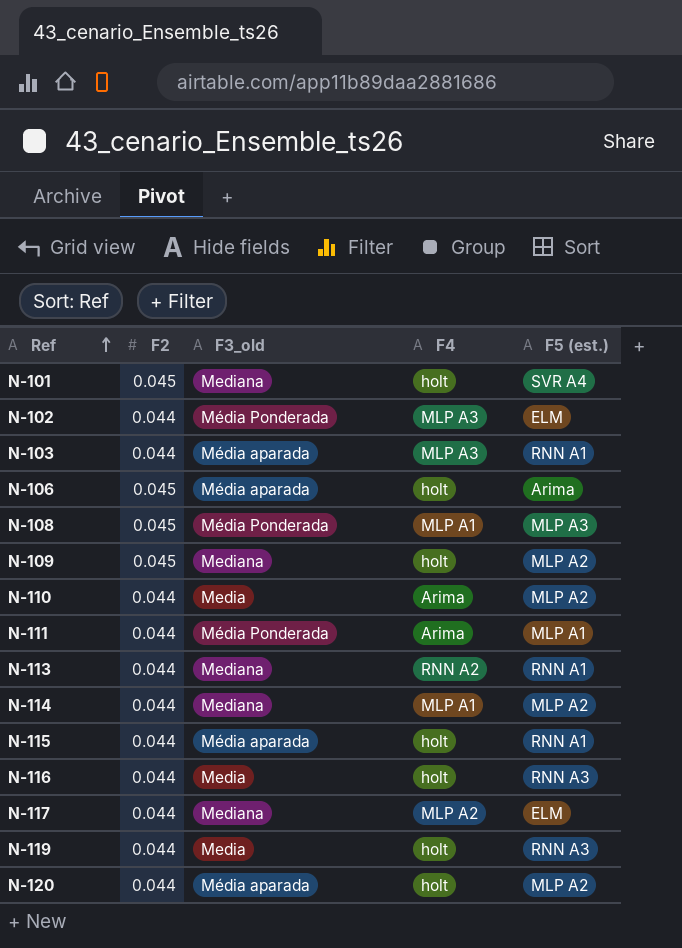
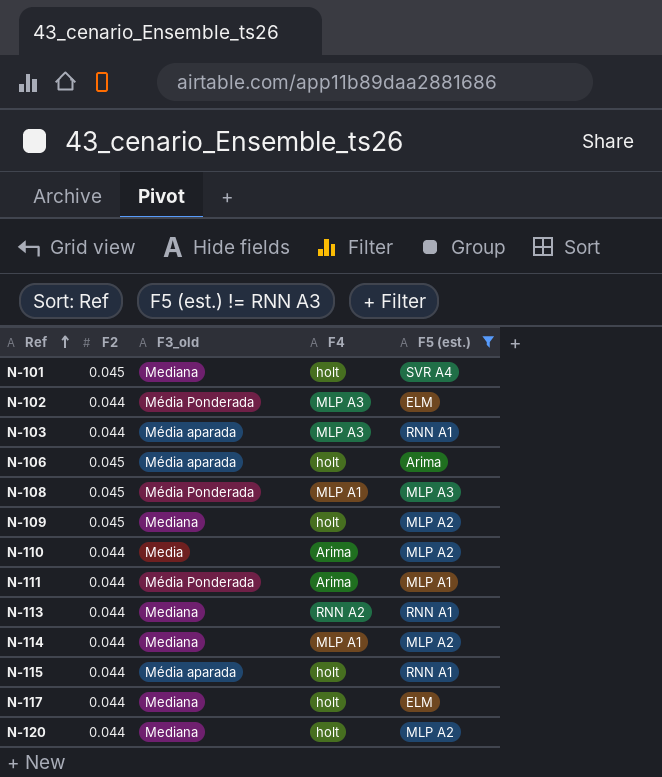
filter: none -> F5 (est.) != RNN A3
N-117 | F4: MLP A2 -> holt
N-120 | F3_old: Média aparada -> Mediana

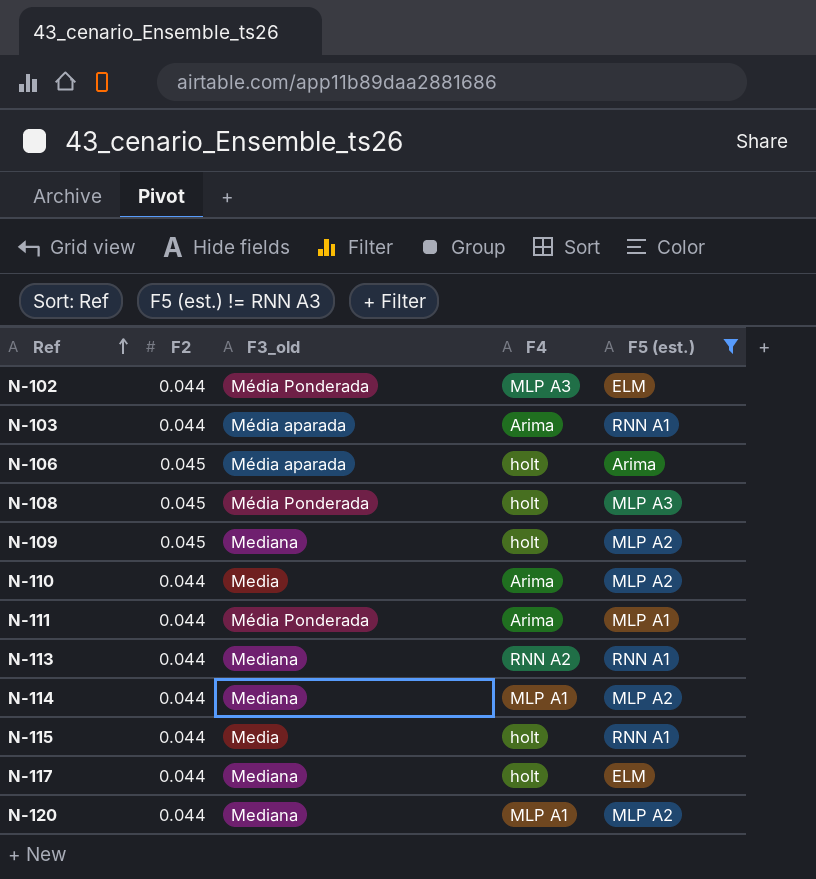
row N-101: 0.045 | Mediana | holt | SVR A4 -> none
N-103 | F4: MLP A3 -> Arima
N-108 | F4: MLP A1 -> holt
N-115 | F3_old: Média aparada -> Media
N-120 | F4: holt -> MLP A1

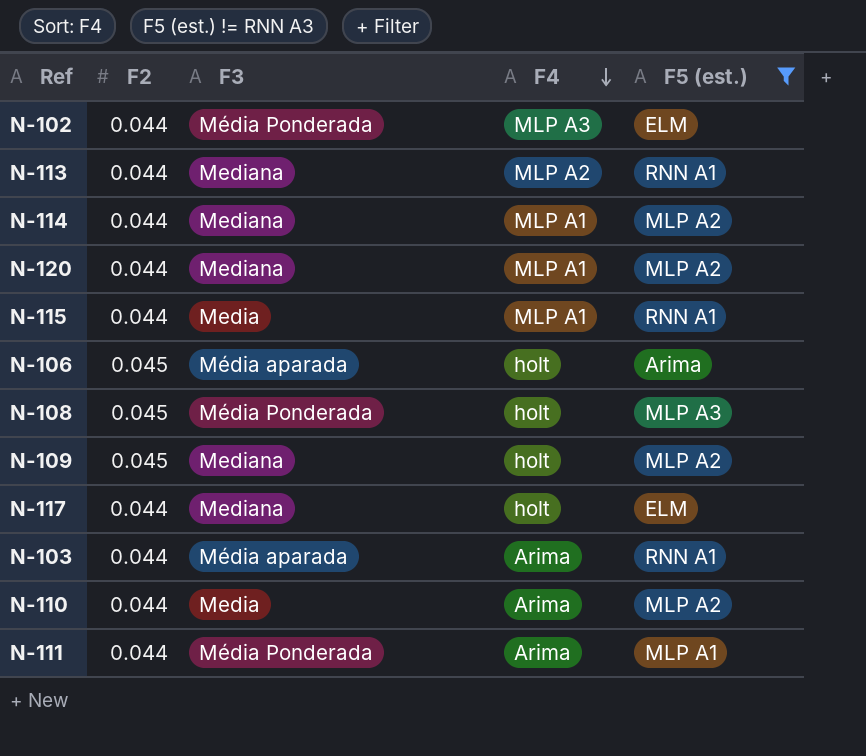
row order: Ref ascending -> F4 descending
column name: F3_old -> F3
N-113 | F4: RNN A2 -> MLP A2
N-115 | F4: holt -> MLP A1

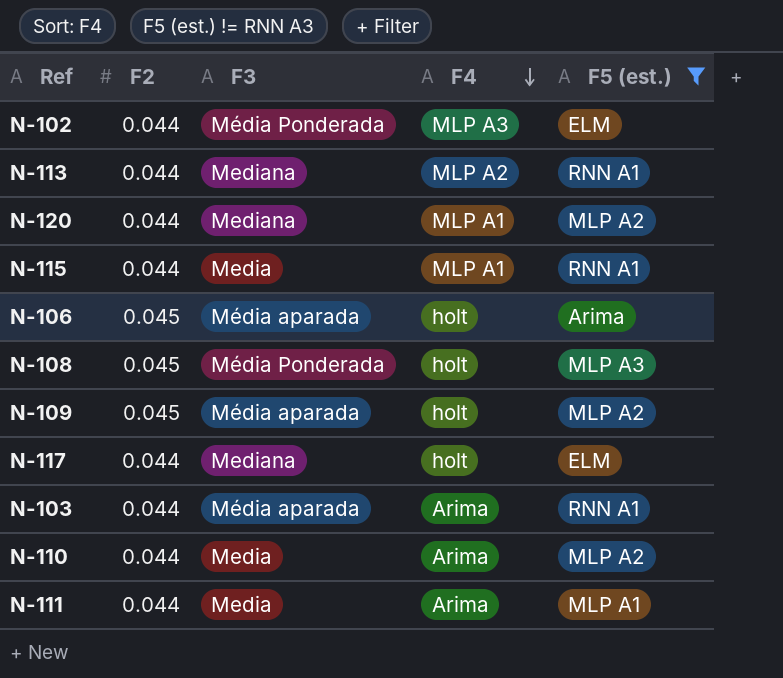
row N-114: 0.044 | Mediana | MLP A1 | MLP A2 -> none
N-109 | F3: Mediana -> Média aparada
N-111 | F3: Média Ponderada -> Media

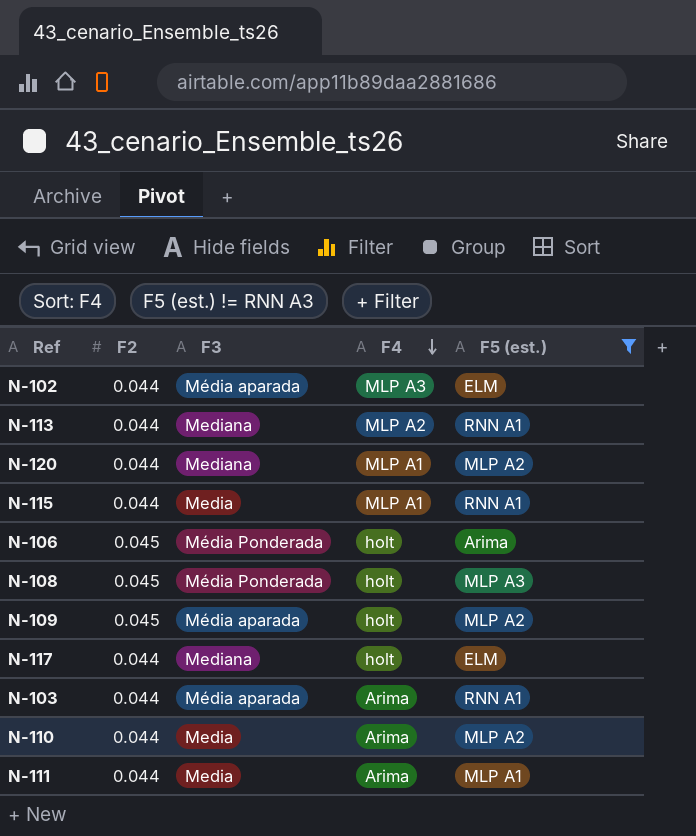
N-102 | F3: Média Ponderada -> Média aparada
N-106 | F3: Média aparada -> Média Ponderada

